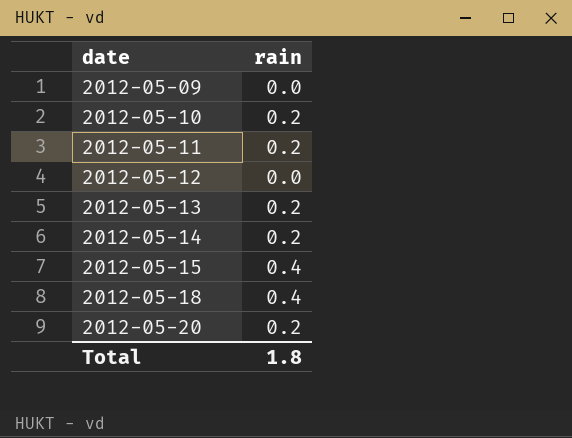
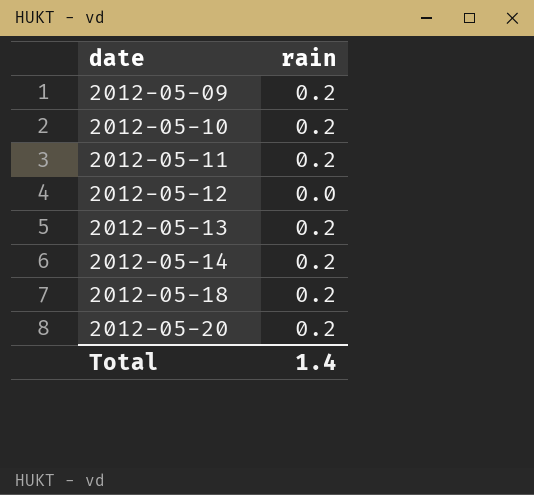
row 2012-05-15: 0.4 -> none
2012-05-09 | rain: 0.0 -> 0.2
2012-05-18 | rain: 0.4 -> 0.2
Total | rain: 1.8 -> 1.4

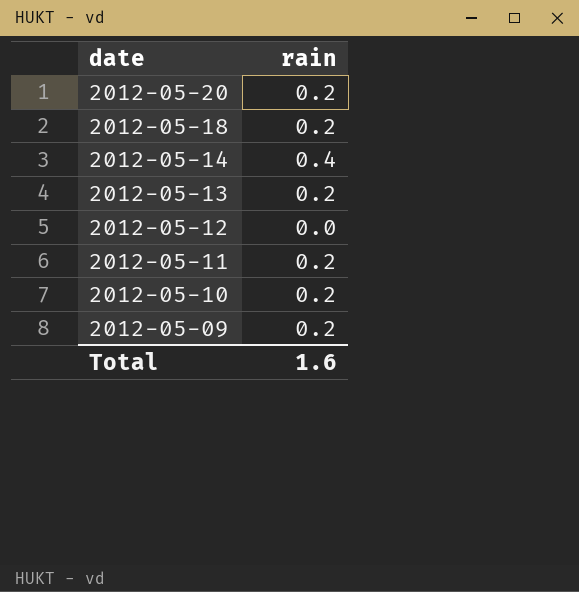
row order: date ascending -> date descending
2012-05-14 | rain: 0.2 -> 0.4
Total | rain: 1.4 -> 1.6

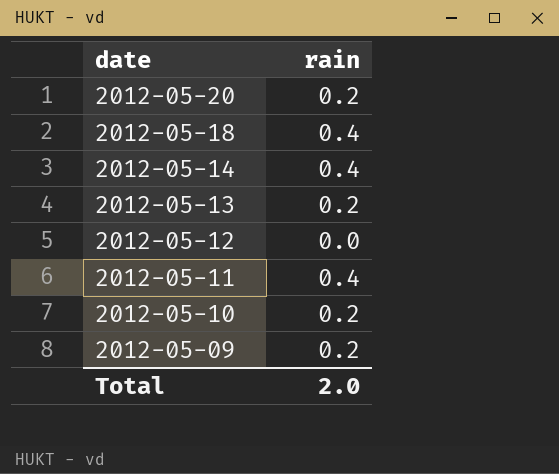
2012-05-18 | rain: 0.2 -> 0.4
2012-05-11 | rain: 0.2 -> 0.4
Total | rain: 1.6 -> 2.0

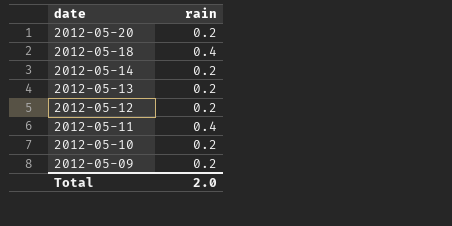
2012-05-14 | rain: 0.4 -> 0.2
2012-05-12 | rain: 0.0 -> 0.2

